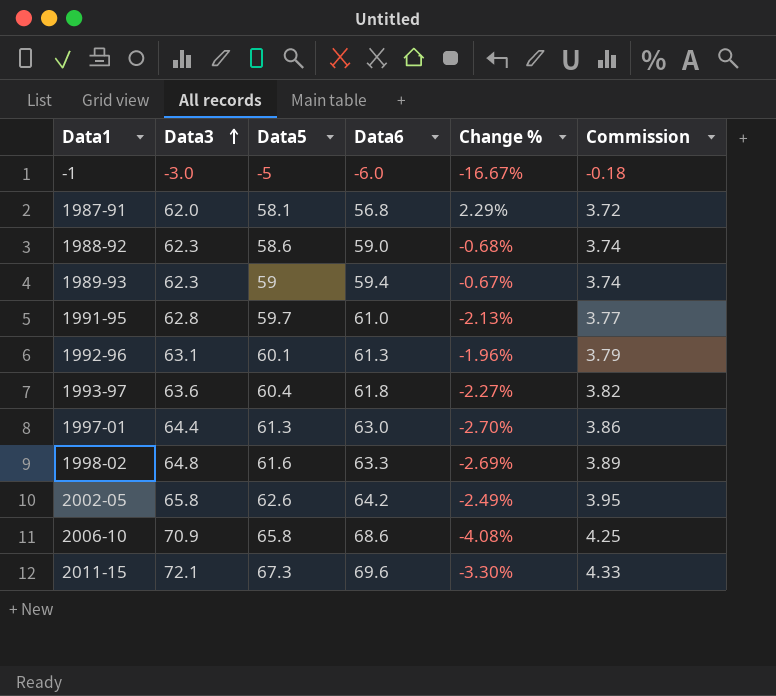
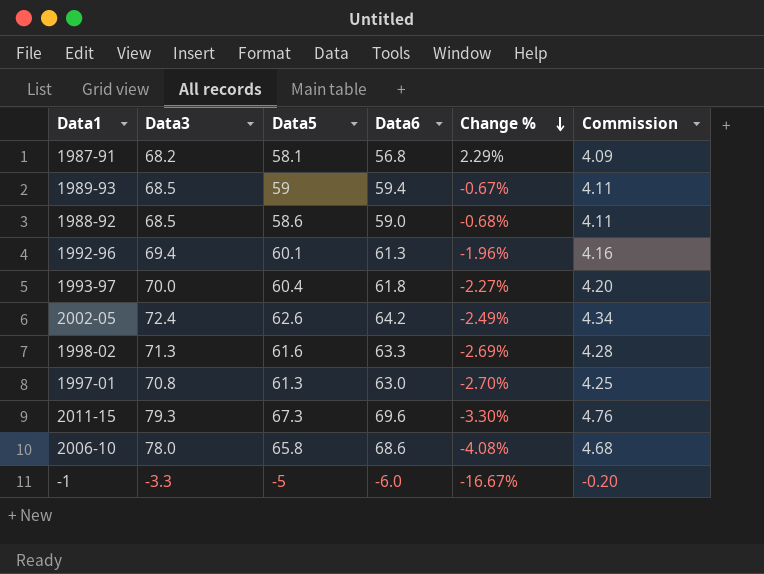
row order: Data3 ascending -> Change % descending
row 1991-95: 62.8 | 59.7 | 61.0 | -2.13% | 3.77 -> none
1987-91 | Data3: 62.0 -> 68.2
1987-91 | Commission: 3.72 -> 4.09
1989-93 | Data3: 62.3 -> 68.5
1989-93 | Commission: 3.74 -> 4.11
1988-92 | Data3: 62.3 -> 68.5
1988-92 | Commission: 3.74 -> 4.11
1992-96 | Data3: 63.1 -> 69.4
1992-96 | Commission: 3.79 -> 4.16
1993-97 | Data3: 63.6 -> 70.0
1993-97 | Commission: 3.82 -> 4.20
2002-05 | Data3: 65.8 -> 72.4
2002-05 | Commission: 3.95 -> 4.34
1998-02 | Data3: 64.8 -> 71.3
1998-02 | Commission: 3.89 -> 4.28
1997-01 | Data3: 64.4 -> 70.8
1997-01 | Commission: 3.86 -> 4.25
2011-15 | Data3: 72.1 -> 79.3
2011-15 | Commission: 4.33 -> 4.76
2006-10 | Data3: 70.9 -> 78.0
2006-10 | Commission: 4.25 -> 4.68
-1 | Data3: -3.0 -> -3.3
-1 | Commission: -0.18 -> -0.20

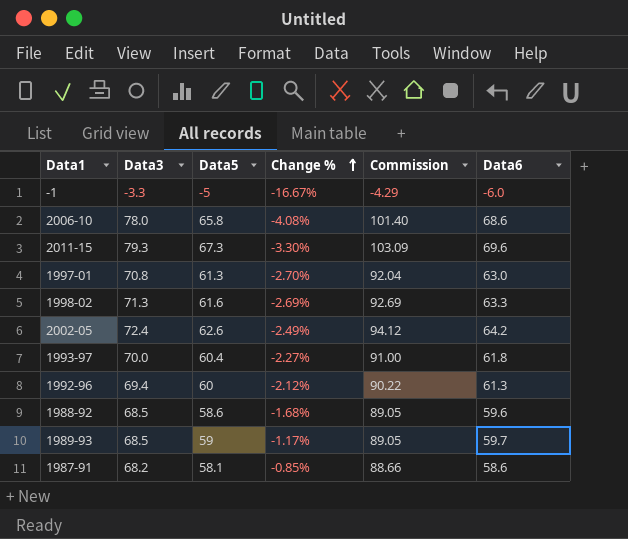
row order: Change % descending -> Change % ascending
column Commission | formula: [Data3] * 0.06 -> [Data3] * 1.3
column Data6 | position: 4 -> 6
1992-96 | Data5: 60.1 -> 60
1992-96 | Change %: -1.96% -> -2.12%
1988-92 | Change %: -0.68% -> -1.68%
1988-92 | Data6: 59.0 -> 59.6
1989-93 | Change %: -0.67% -> -1.17%
1989-93 | Data6: 59.4 -> 59.7
1987-91 | Change %: 2.29% -> -0.85%
1987-91 | Data6: 56.8 -> 58.6

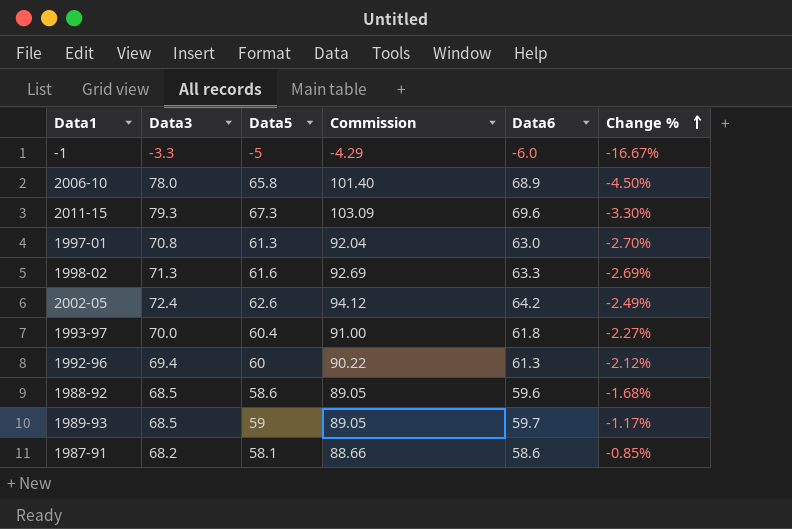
column Change % | position: 4 -> 6
2006-10 | Data6: 68.6 -> 68.9
2006-10 | Change %: -4.08% -> -4.50%

